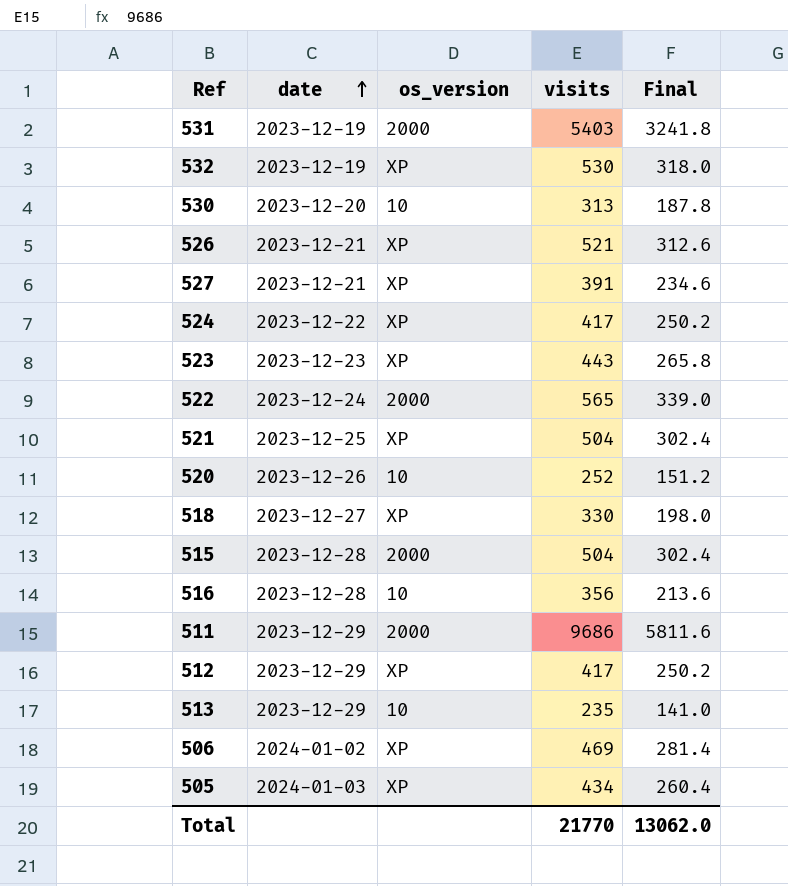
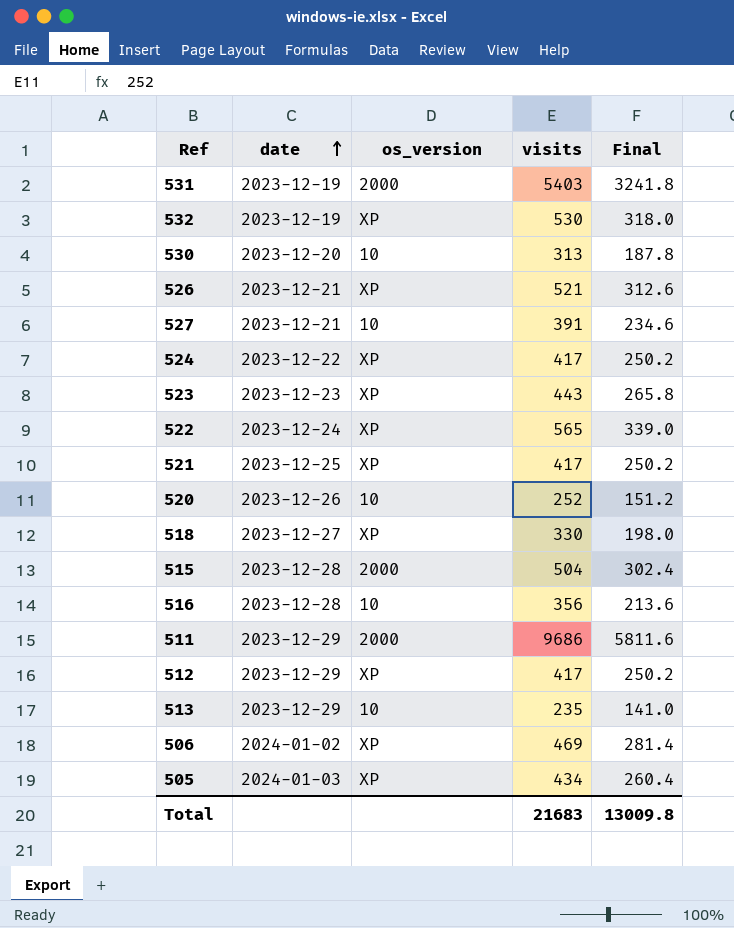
527 | os_version: XP -> 10
522 | os_version: 2000 -> XP
521 | visits: 504 -> 417
521 | Final: 302.4 -> 250.2
Total | visits: 21770 -> 21683
Total | Final: 13062.0 -> 13009.8

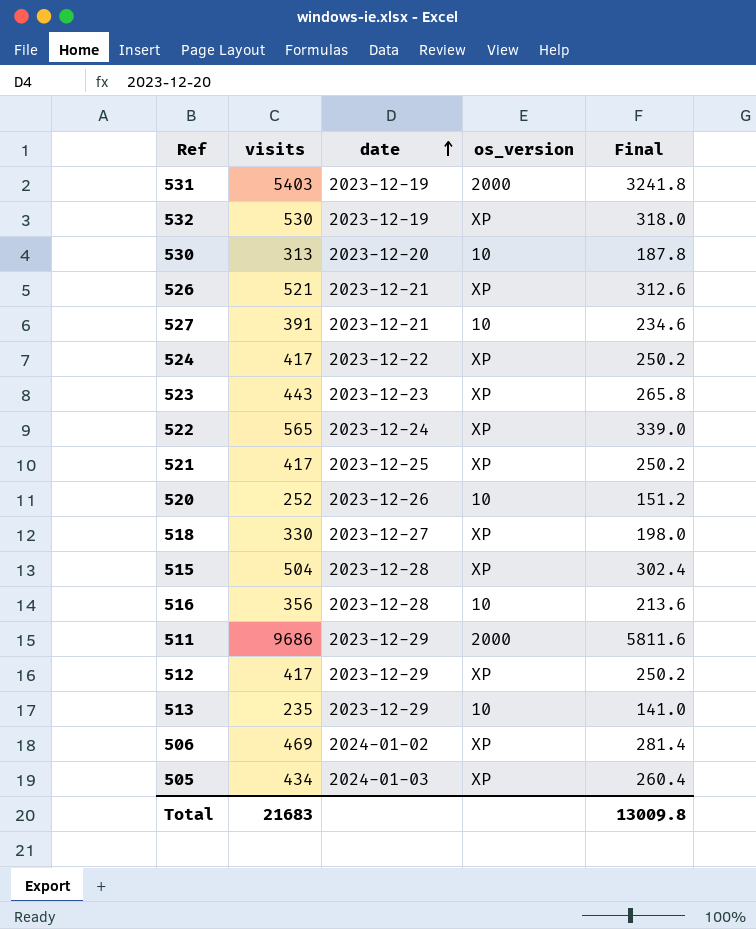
column visits | position: 4 -> 2
515 | os_version: 2000 -> XP

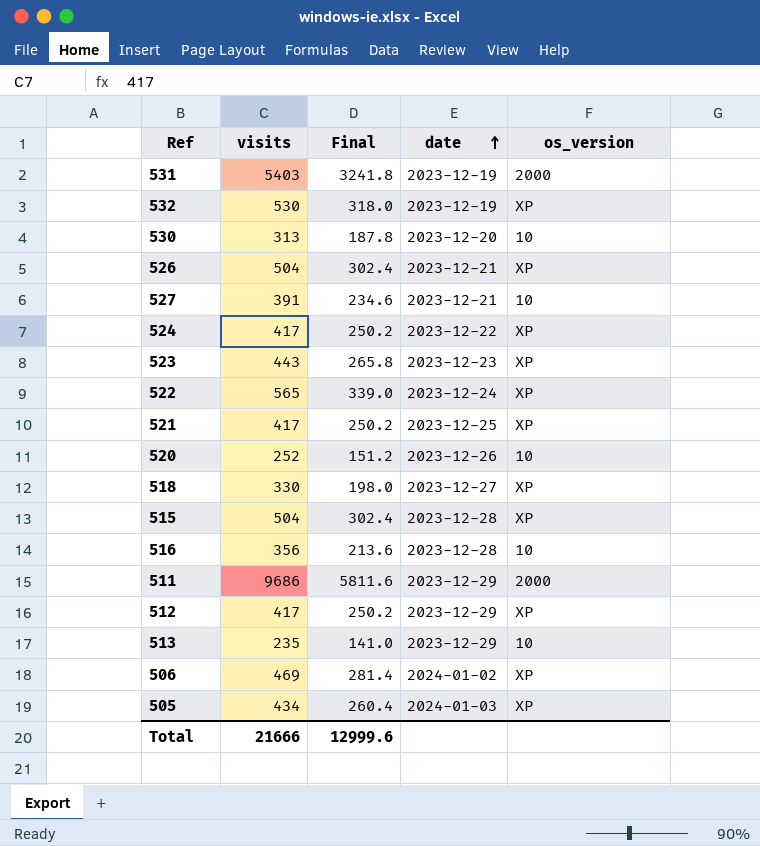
column Final | position: 5 -> 3
526 | visits: 521 -> 504
526 | Final: 312.6 -> 302.4
Total | visits: 21683 -> 21666
Total | Final: 13009.8 -> 12999.6

